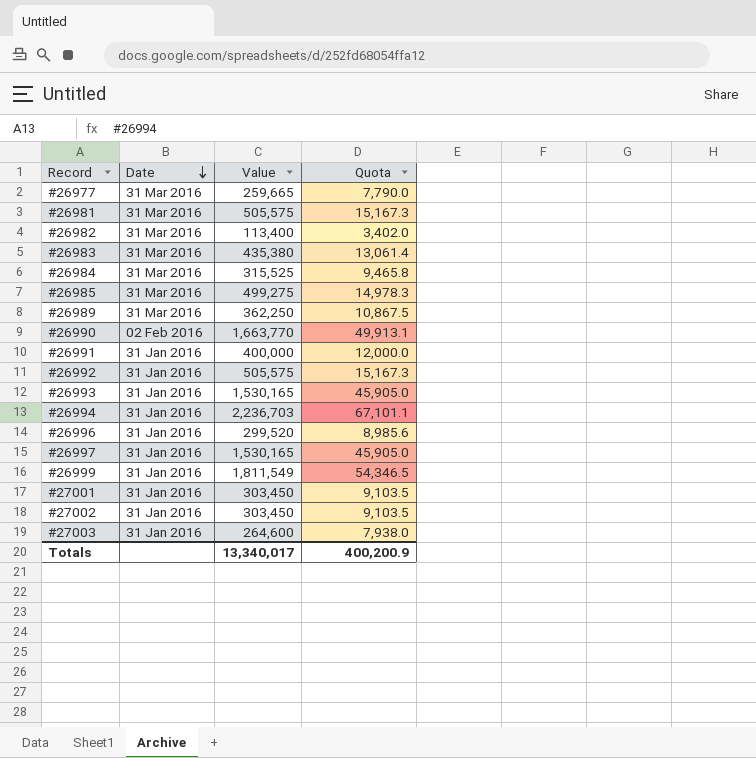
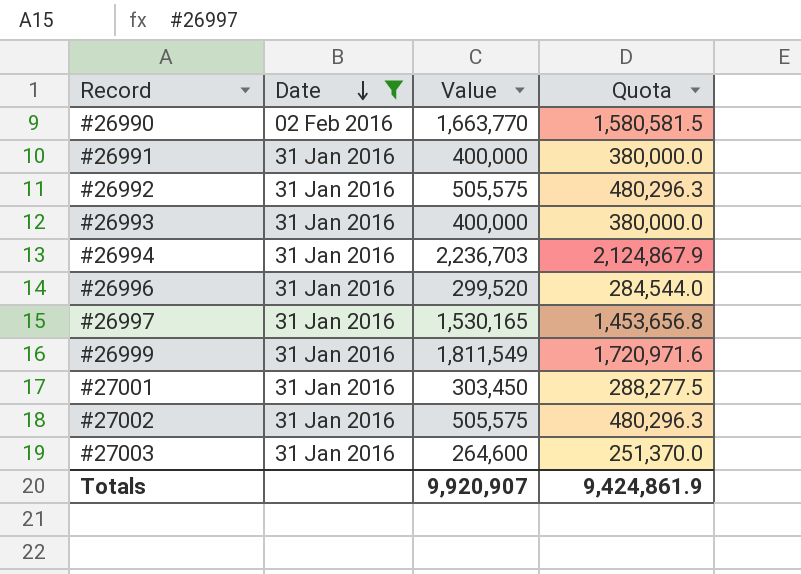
filter: none -> Date != 31 Mar 2016
column Quota | formula: [Value] * 0.03 -> [Value] * 0.95
#26993 | Value: 1,530,165 -> 400,000
#27002 | Value: 303,450 -> 505,575
Totals | Value: 13,340,017 -> 9,920,907
Totals | Quota: 400,200.9 -> 9,424,861.9

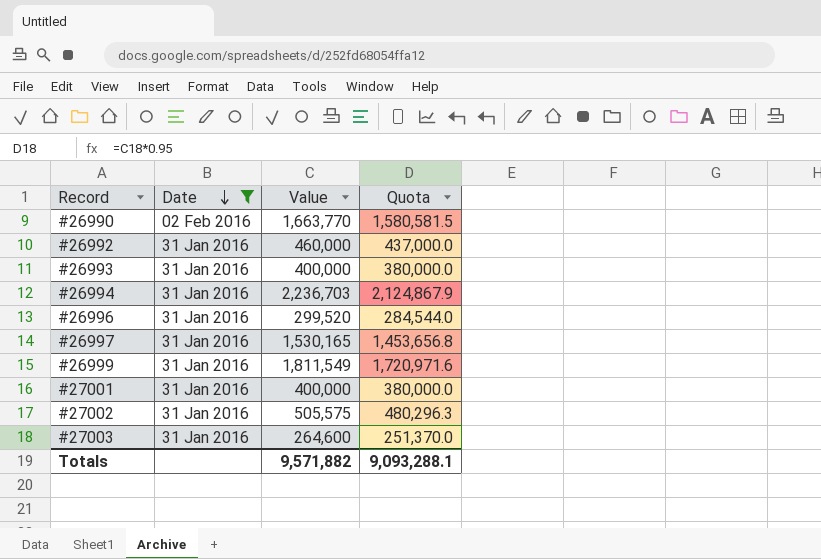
row #26991: 31 Jan 2016 | 400,000 | 380,000.0 -> none
#26992 | Value: 505,575 -> 460,000
#26992 | Quota: 480,296.3 -> 437,000.0
#27001 | Value: 303,450 -> 400,000
#27001 | Quota: 288,277.5 -> 380,000.0
Totals | Value: 9,920,907 -> 9,571,882
Totals | Quota: 9,424,861.9 -> 9,093,288.1

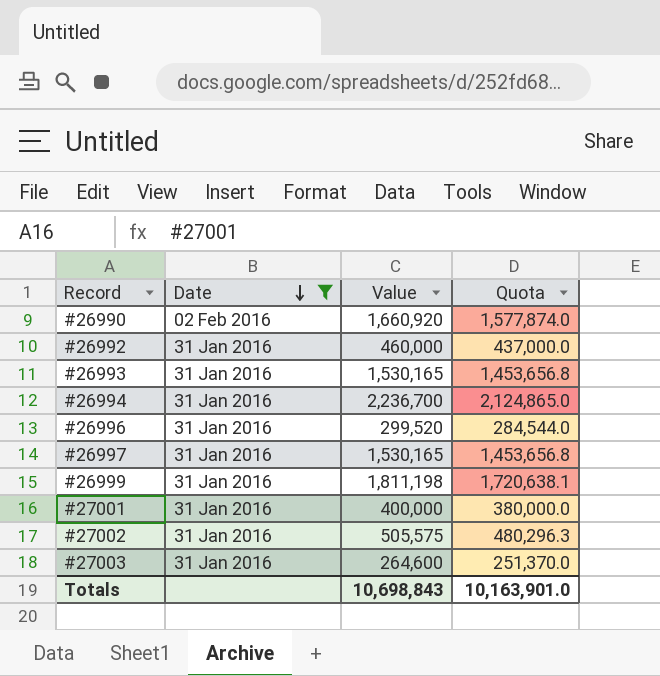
#26990 | Value: 1,663,770 -> 1,660,920
#26990 | Quota: 1,580,581.5 -> 1,577,874.0
#26993 | Value: 400,000 -> 1,530,165
#26993 | Quota: 380,000.0 -> 1,453,656.8
#26994 | Value: 2,236,703 -> 2,236,700
#26994 | Quota: 2,124,867.9 -> 2,124,865.0
#26999 | Value: 1,811,549 -> 1,811,198
#26999 | Quota: 1,720,971.6 -> 1,720,638.1
Totals | Value: 9,571,882 -> 10,698,843
Totals | Quota: 9,093,288.1 -> 10,163,901.0

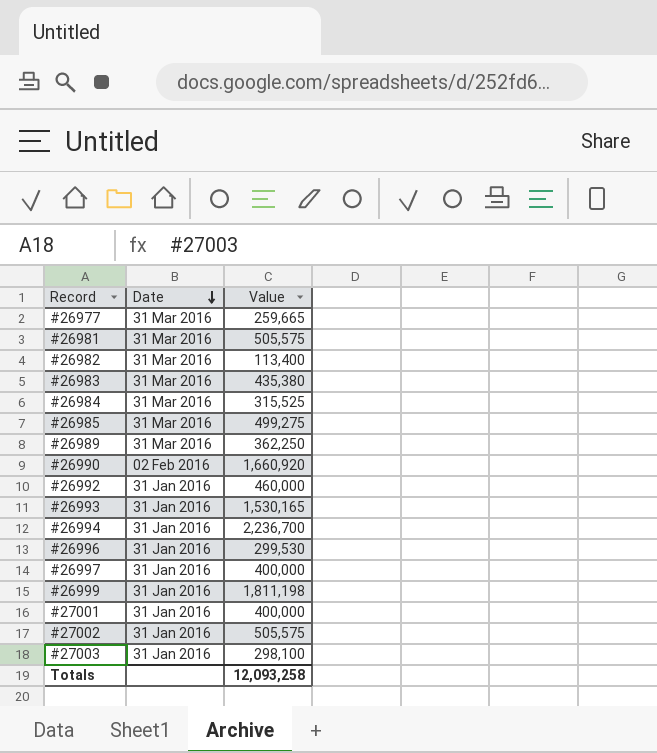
filter: Date != 31 Mar 2016 -> none
column Quota | formula: [Value] * 0.95 -> none
#26996 | Value: 299,520 -> 299,530
#26997 | Value: 1,530,165 -> 400,000
#27003 | Value: 264,600 -> 298,100
Totals | Value: 10,698,843 -> 12,093,258

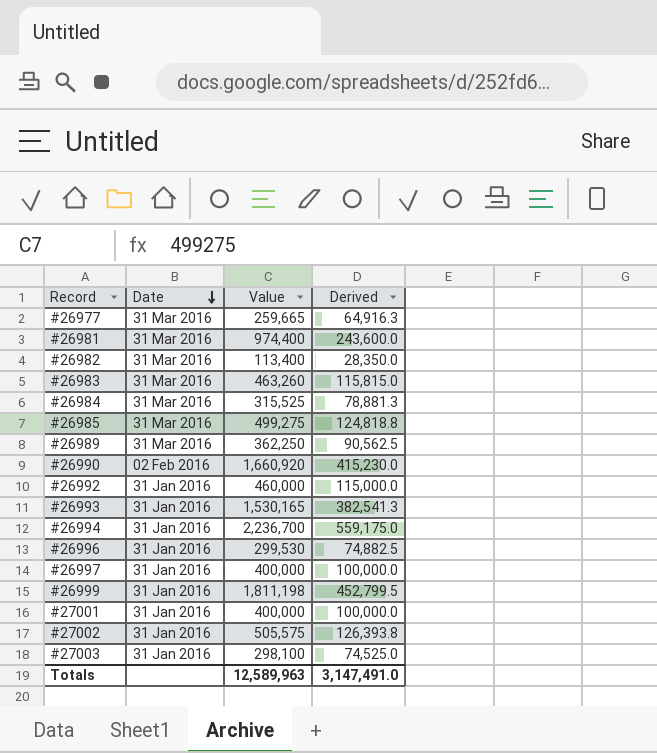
column Derived | formula: none -> [Value] * 0.25
#26981 | Value: 505,575 -> 974,400
#26983 | Value: 435,380 -> 463,260
Totals | Value: 12,093,258 -> 12,589,963

